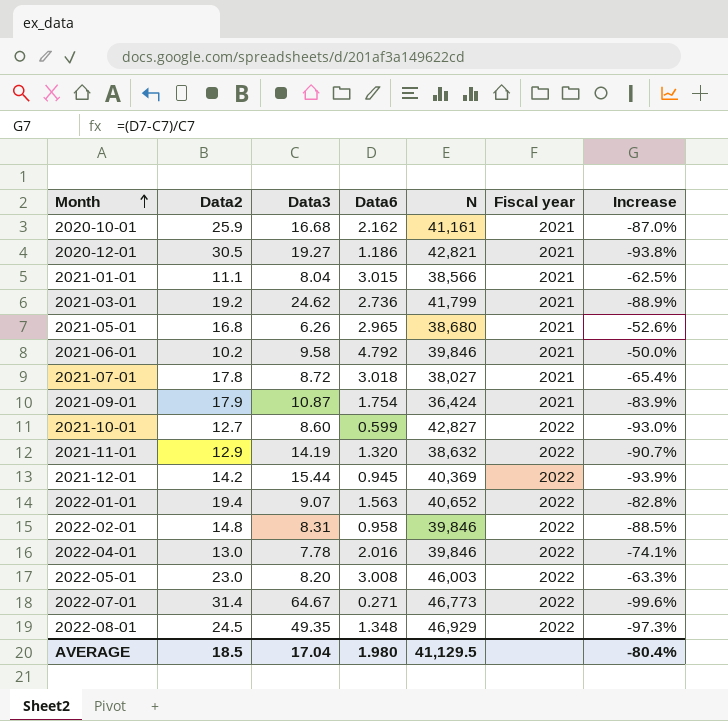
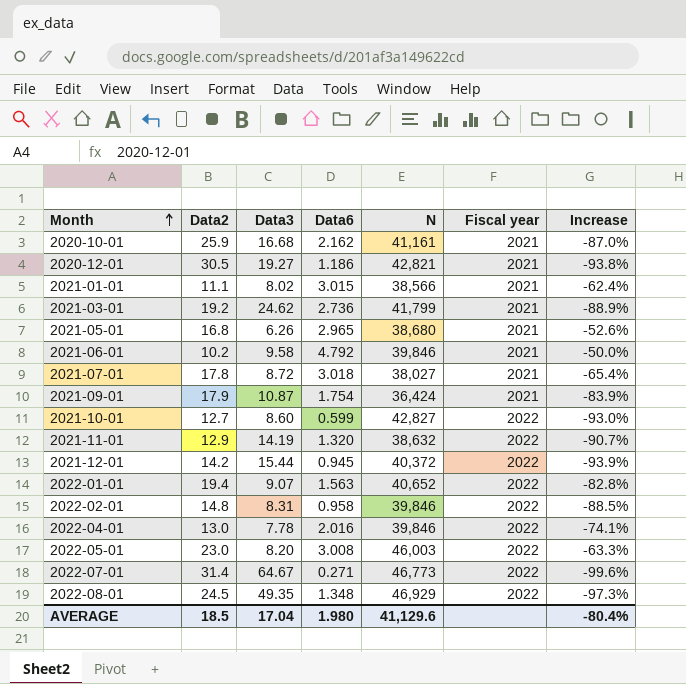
2021-01-01 | Data3: 8.04 -> 8.02
2021-01-01 | Increase: -62.5% -> -62.4%
2021-12-01 | N: 40,369 -> 40,372
AVERAGE | N: 41,129.5 -> 41,129.6

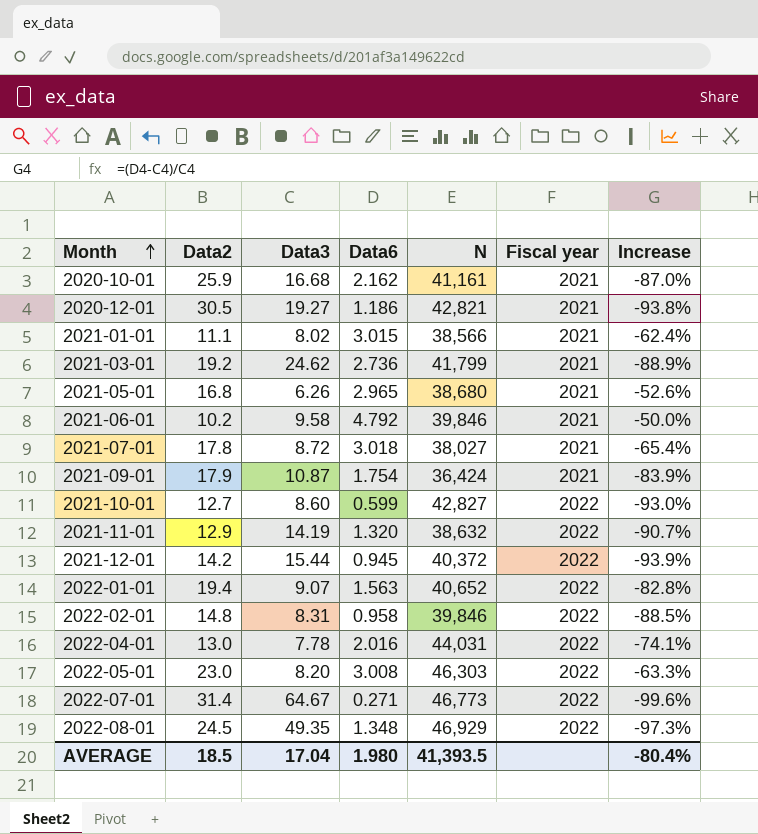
2022-04-01 | N: 39,846 -> 44,031
2022-05-01 | N: 46,003 -> 46,303
AVERAGE | N: 41,129.6 -> 41,393.5

